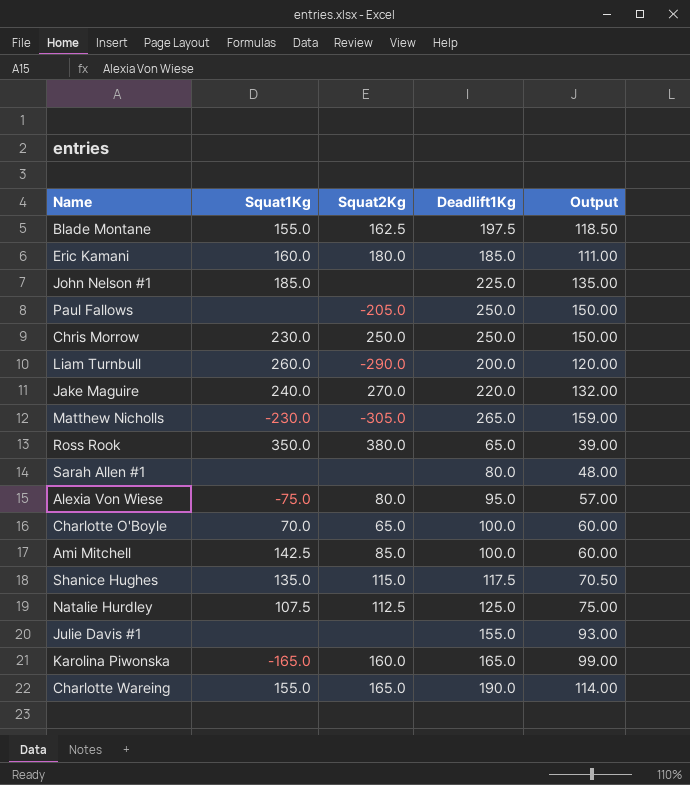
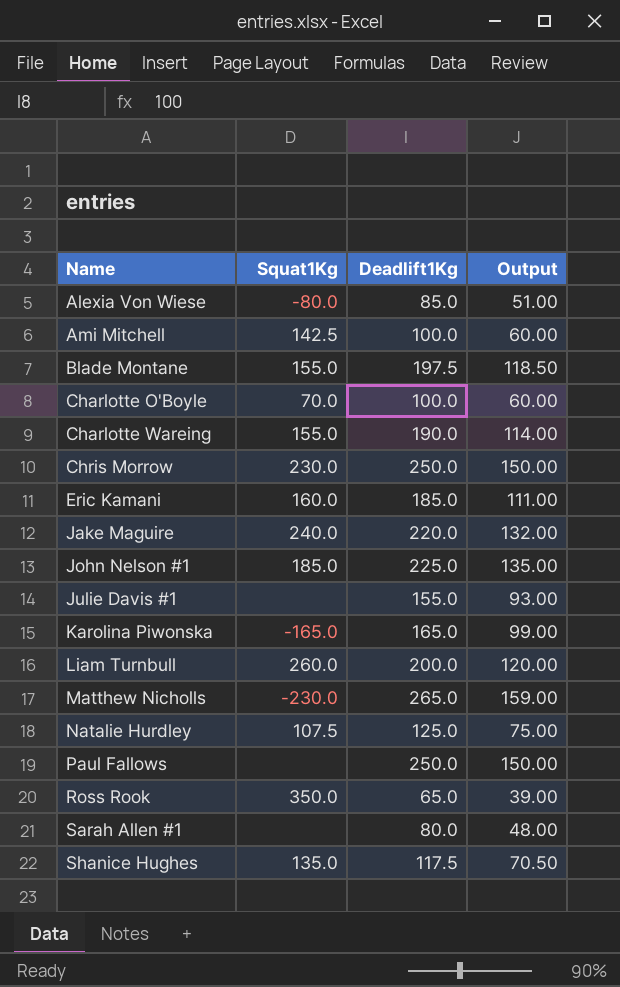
row order: none -> Name ascending
column Squat2Kg | position: 3 -> none
Alexia Von Wiese | Squat1Kg: -75.0 -> -80.0
Alexia Von Wiese | Deadlift1Kg: 95.0 -> 85.0
Alexia Von Wiese | Output: 57.00 -> 51.00

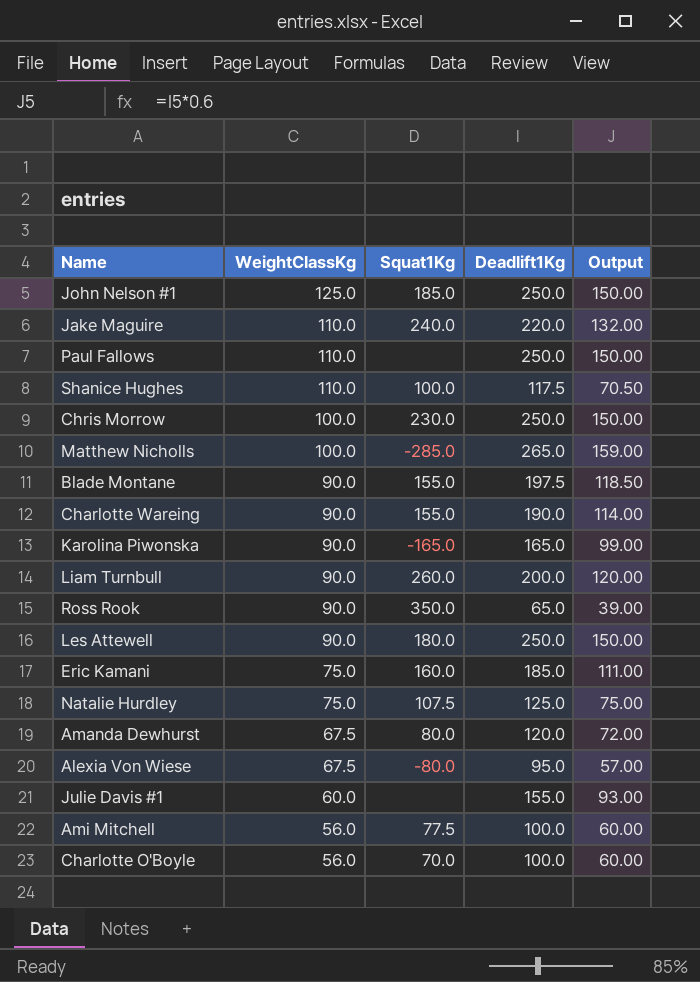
row order: Name ascending -> WeightClassKg descending
column WeightClassKg | position: none -> 2
row Sarah Allen #1: none | 80.0 | 48.00 -> none
John Nelson #1 | Deadlift1Kg: 225.0 -> 250.0
John Nelson #1 | Output: 135.00 -> 150.00
Shanice Hughes | Squat1Kg: 135.0 -> 100.0
Matthew Nicholls | Squat1Kg: -230.0 -> -285.0
row Les Attewell: none -> 90.0 | 180.0 | 250.0 | 150.00
row Amanda Dewhurst: none -> 67.5 | 80.0 | 120.0 | 72.00
Alexia Von Wiese | Deadlift1Kg: 85.0 -> 95.0
Alexia Von Wiese | Output: 51.00 -> 57.00
Ami Mitchell | Squat1Kg: 142.5 -> 77.5

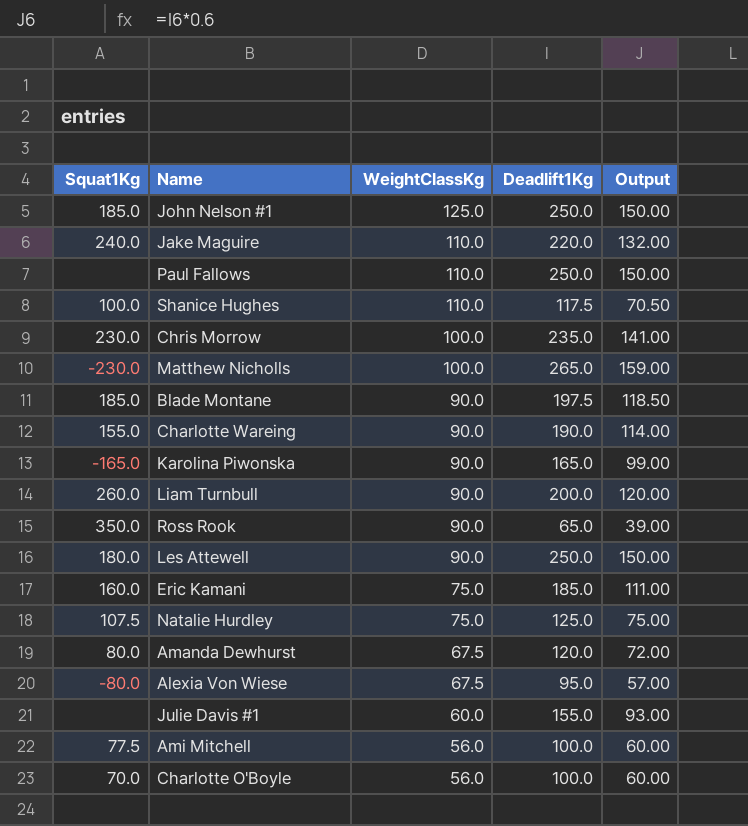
column Squat1Kg | position: 3 -> 1
Chris Morrow | Deadlift1Kg: 250.0 -> 235.0
Chris Morrow | Output: 150.00 -> 141.00
Matthew Nicholls | Squat1Kg: -285.0 -> -230.0
Blade Montane | Squat1Kg: 155.0 -> 185.0

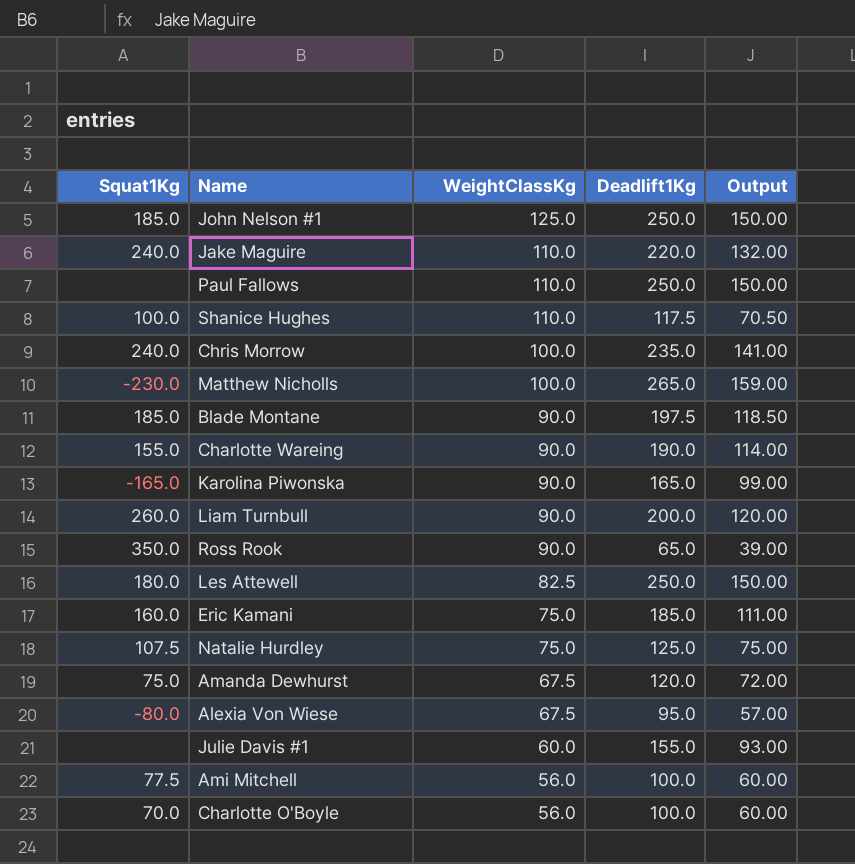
Chris Morrow | Squat1Kg: 230.0 -> 240.0
Les Attewell | WeightClassKg: 90.0 -> 82.5
Amanda Dewhurst | Squat1Kg: 80.0 -> 75.0

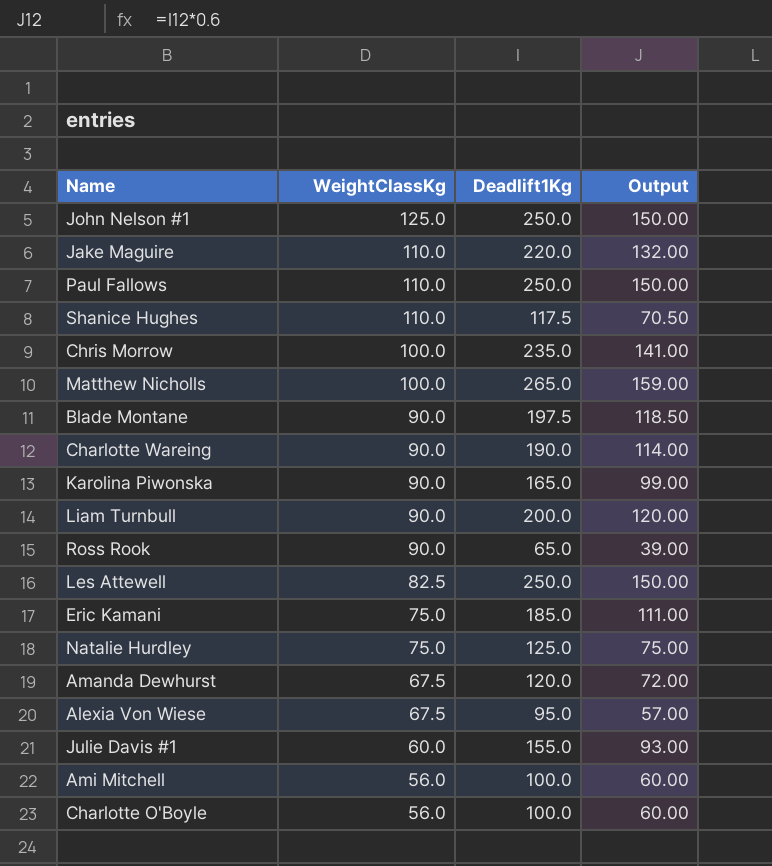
column Squat1Kg | position: 1 -> none

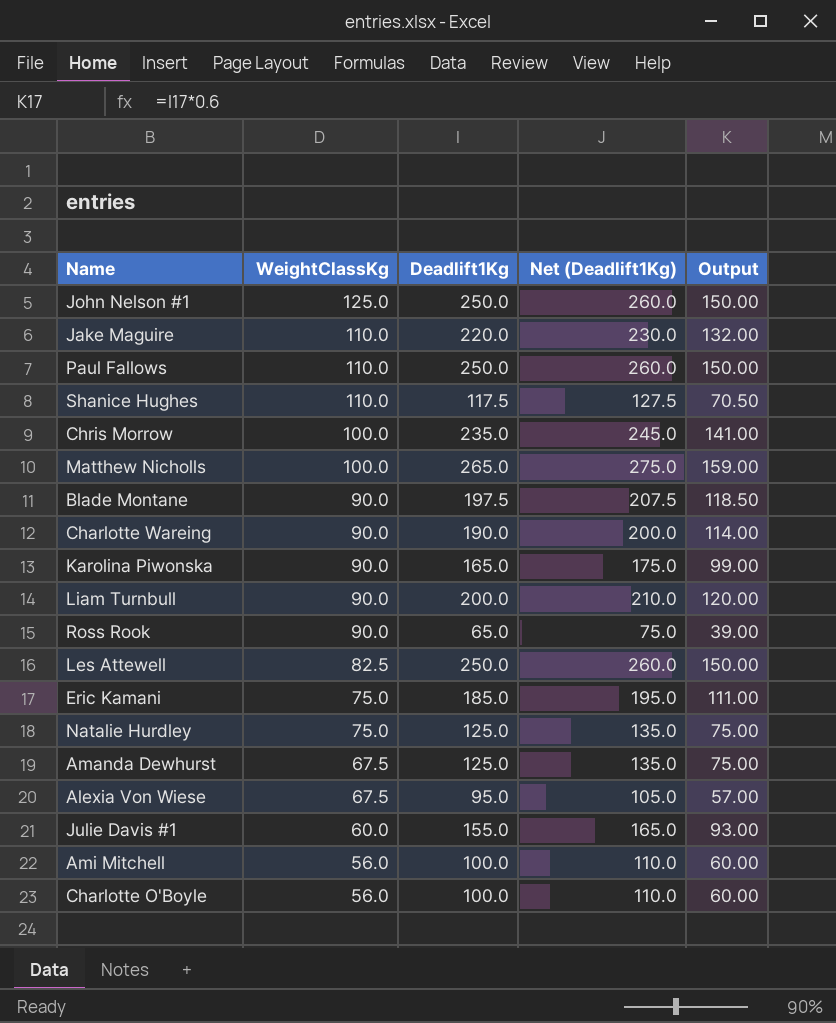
column Net (Deadlift1Kg) | formula: none -> [Deadlift1Kg] + 10
Amanda Dewhurst | Deadlift1Kg: 120.0 -> 125.0
Amanda Dewhurst | Output: 72.00 -> 75.00

